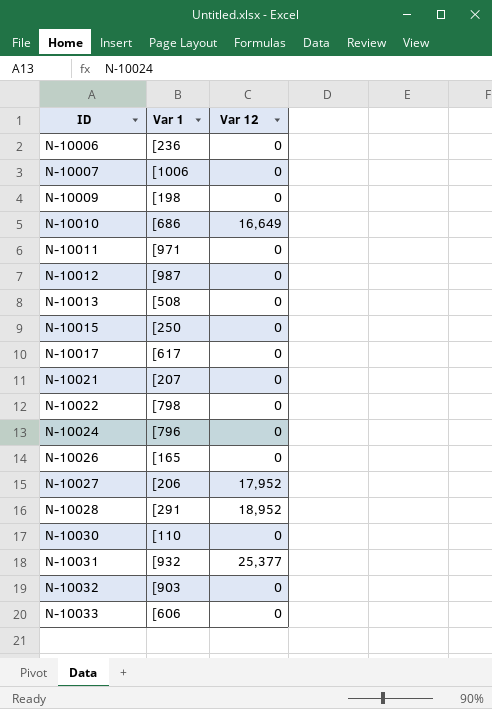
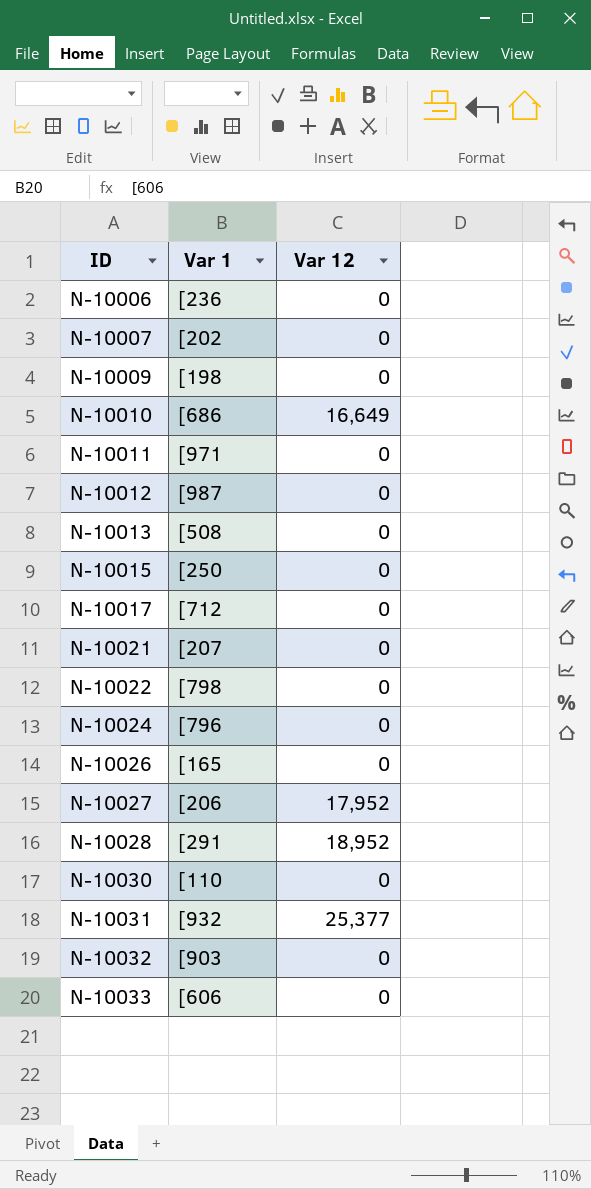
N-10007 | Var 1: [1006 -> [202
N-10017 | Var 1: [617 -> [712

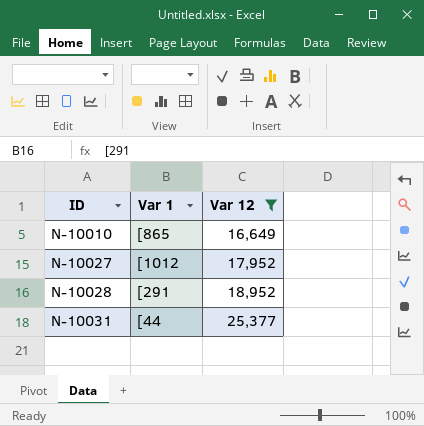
filter: none -> Var 12 != 0
N-10010 | Var 1: [686 -> [865
N-10027 | Var 1: [206 -> [1012
N-10031 | Var 1: [932 -> [44

